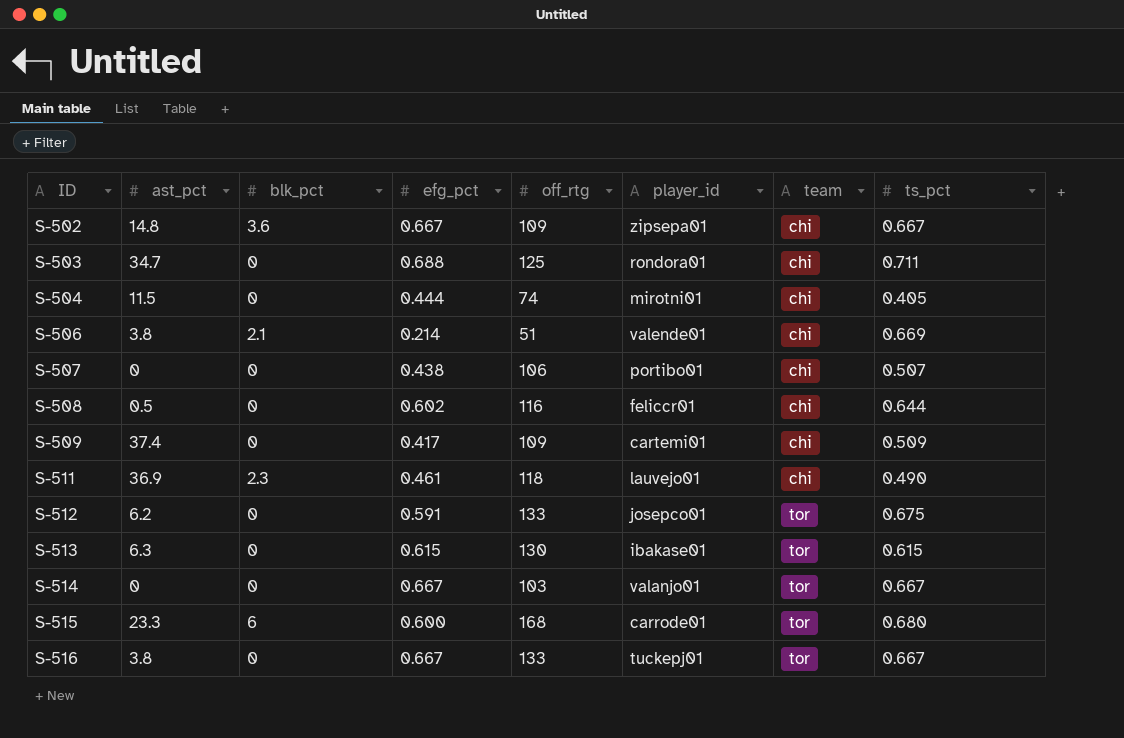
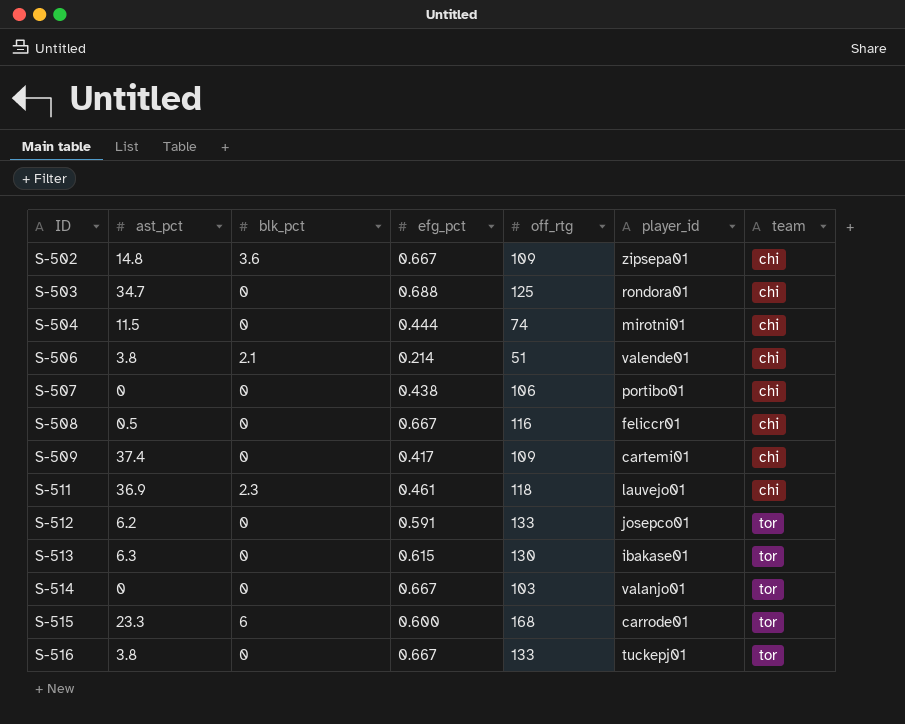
column ts_pct | position: 8 -> none
S-508 | efg_pct: 0.602 -> 0.667

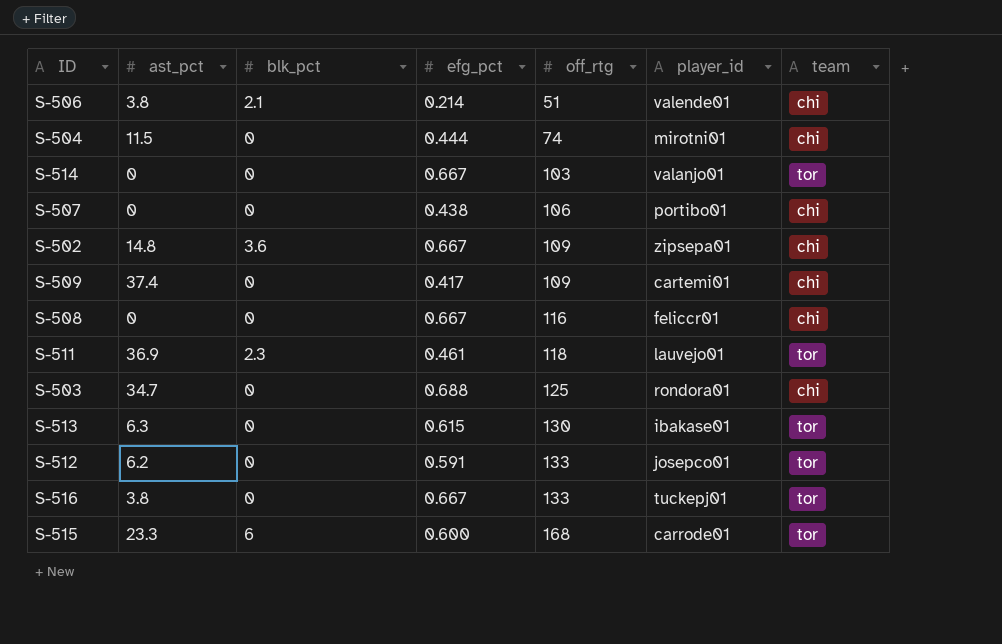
row order: ID ascending -> off_rtg ascending
S-508 | ast_pct: 0.5 -> 0
S-511 | team: chi -> tor

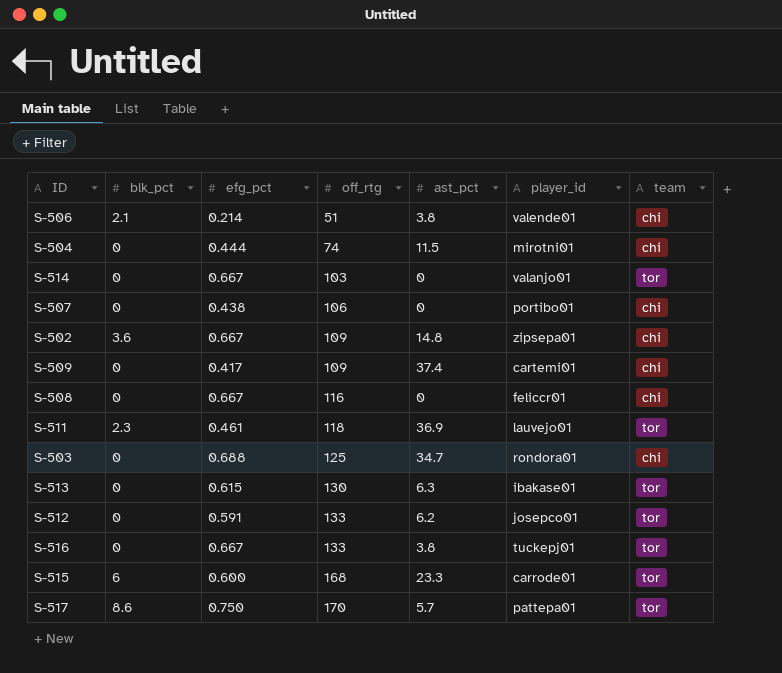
column ast_pct | position: 2 -> 5
row S-517: none -> 8.6 | 0.750 | 170 | 5.7 | pattepa01 | tor

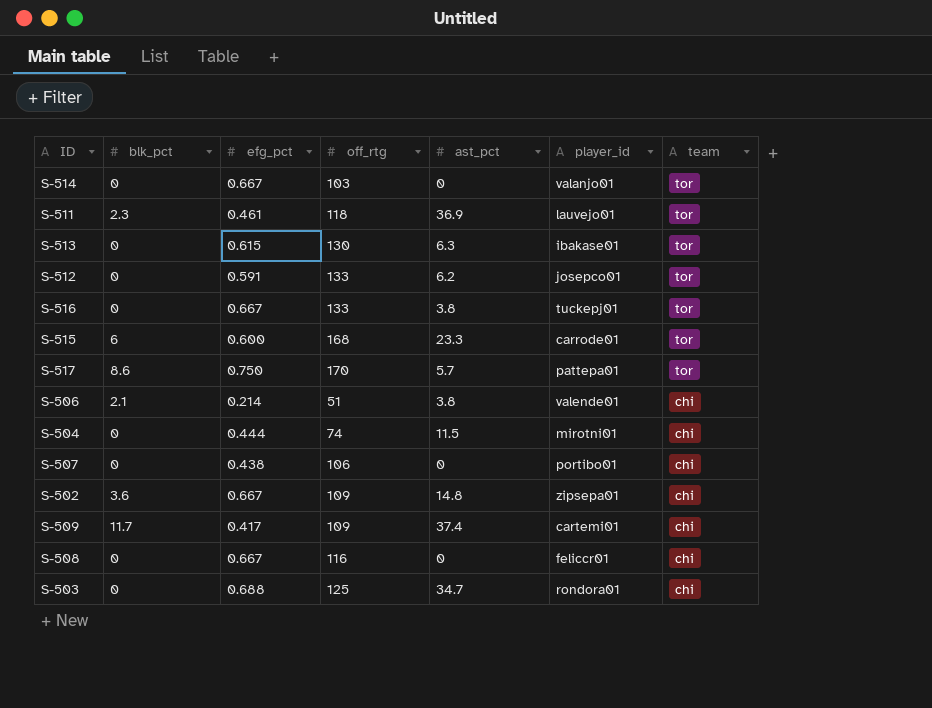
row order: off_rtg ascending -> team descending
S-509 | blk_pct: 0 -> 11.7

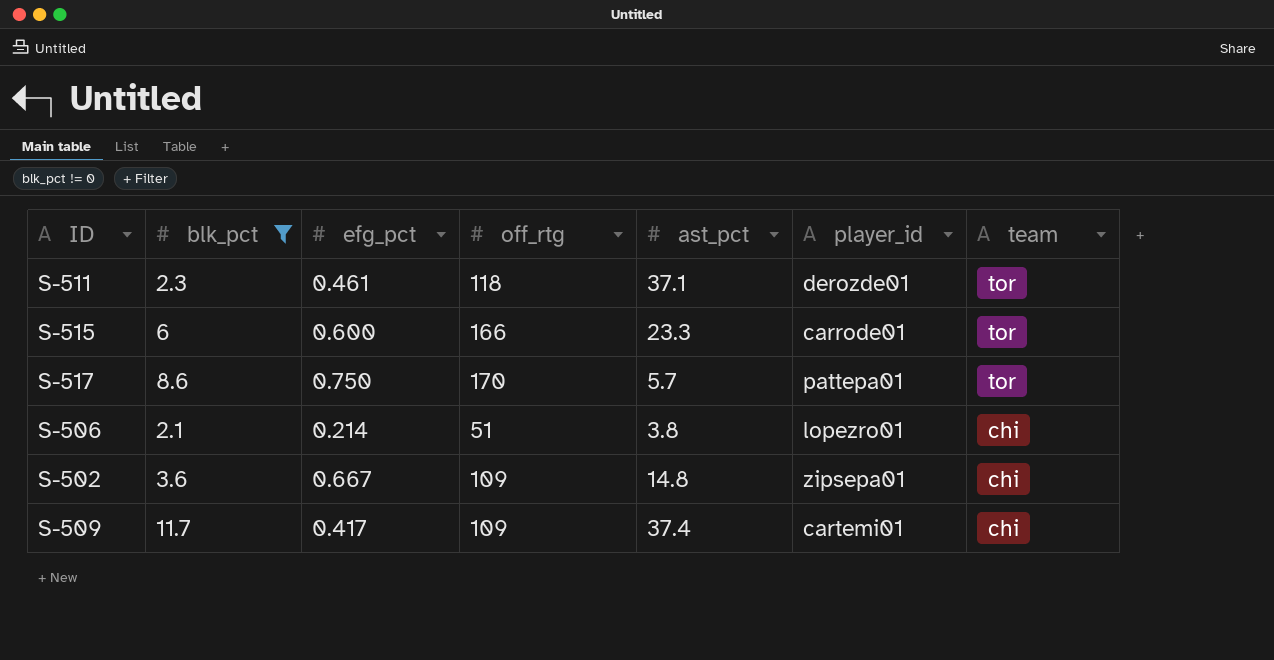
filter: none -> blk_pct != 0
S-511 | ast_pct: 36.9 -> 37.1
S-511 | player_id: lauvejo01 -> derozde01
S-515 | off_rtg: 168 -> 166
S-506 | player_id: valende01 -> lopezro01

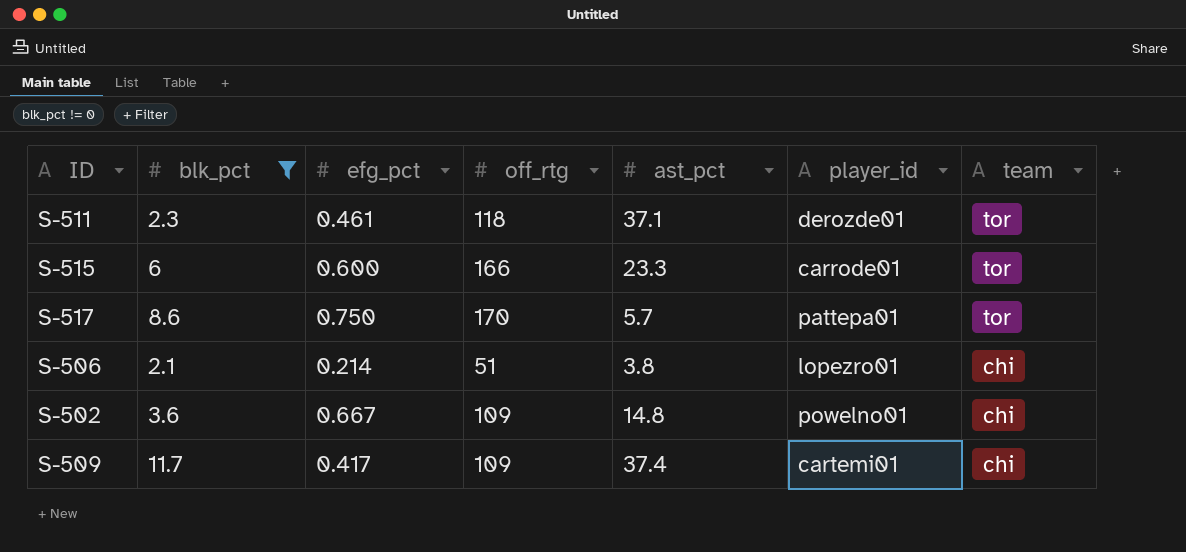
S-502 | player_id: zipsepa01 -> powelno01

